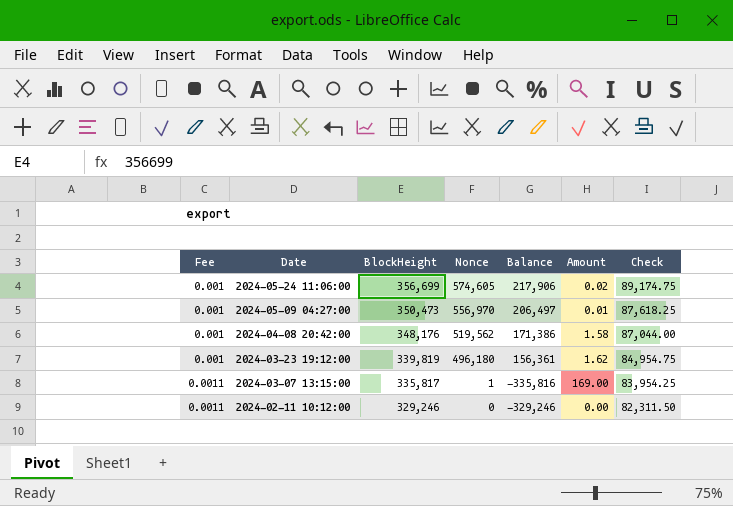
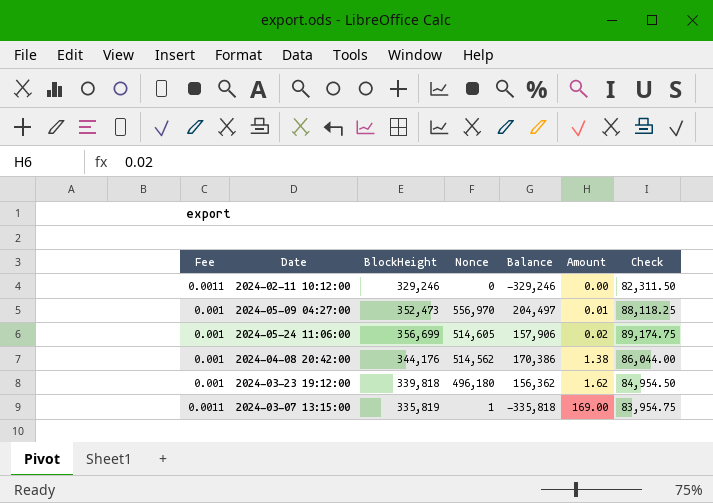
row order: Fee ascending -> Amount ascending
2024-05-09 04:27:00 | BlockHeight: 350,473 -> 352,473
2024-05-09 04:27:00 | Balance: 206,497 -> 204,497
2024-05-09 04:27:00 | Check: 87,618.25 -> 88,118.25
2024-05-24 11:06:00 | Nonce: 574,605 -> 514,605
2024-05-24 11:06:00 | Balance: 217,906 -> 157,906
2024-04-08 20:42:00 | BlockHeight: 348,176 -> 344,176
2024-04-08 20:42:00 | Nonce: 519,562 -> 514,562
2024-04-08 20:42:00 | Balance: 171,386 -> 170,386
2024-04-08 20:42:00 | Amount: 1.58 -> 1.38
2024-04-08 20:42:00 | Check: 87,044.00 -> 86,044.00
2024-03-23 19:12:00 | BlockHeight: 339,819 -> 339,818
2024-03-23 19:12:00 | Balance: 156,361 -> 156,362
2024-03-23 19:12:00 | Check: 84,954.75 -> 84,954.50
2024-03-07 13:15:00 | BlockHeight: 335,817 -> 335,819
2024-03-07 13:15:00 | Balance: -335,816 -> -335,818
2024-03-07 13:15:00 | Check: 83,954.25 -> 83,954.75

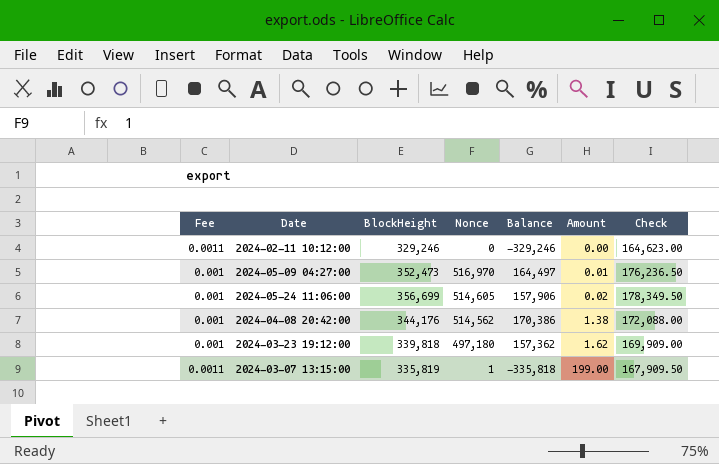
column Check | formula: [BlockHeight] * 0.25 -> [BlockHeight] * 0.5
2024-05-09 04:27:00 | Nonce: 556,970 -> 516,970
2024-05-09 04:27:00 | Balance: 204,497 -> 164,497
2024-03-23 19:12:00 | Nonce: 496,180 -> 497,180
2024-03-23 19:12:00 | Balance: 156,362 -> 157,362
2024-03-07 13:15:00 | Amount: 169.00 -> 199.00

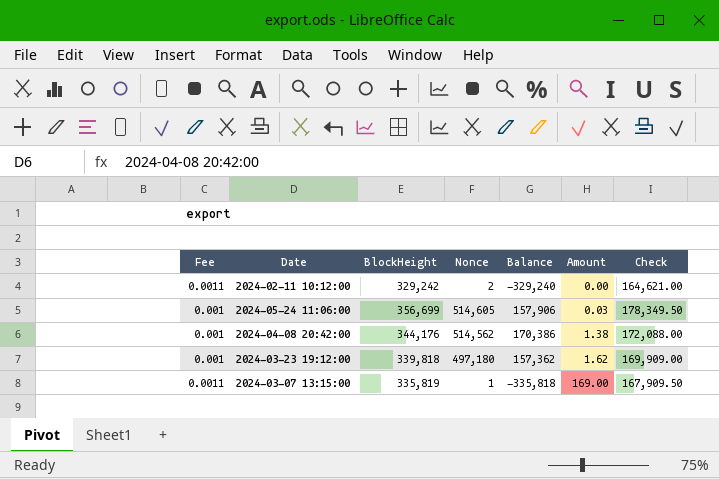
row 2024-05-09 04:27:00: 0.001 | 352,473 | 516,970 | 164,497 | 0.01 | 176,236.50 -> none
2024-02-11 10:12:00 | BlockHeight: 329,246 -> 329,242
2024-02-11 10:12:00 | Nonce: 0 -> 2
2024-02-11 10:12:00 | Balance: -329,246 -> -329,240
2024-02-11 10:12:00 | Check: 164,623.00 -> 164,621.00
2024-05-24 11:06:00 | Amount: 0.02 -> 0.03
2024-03-07 13:15:00 | Amount: 199.00 -> 169.00

